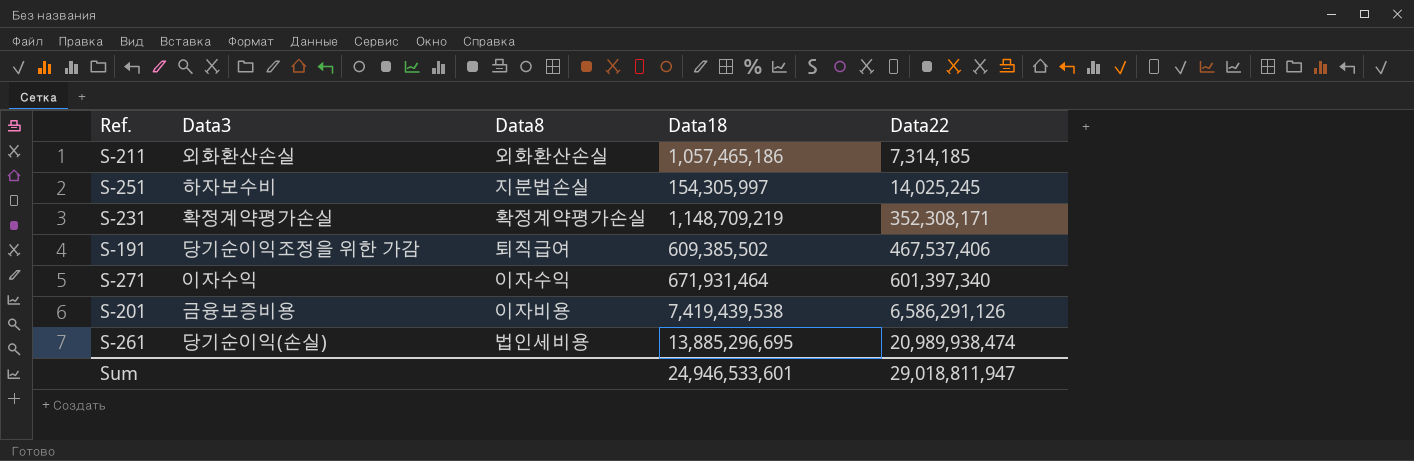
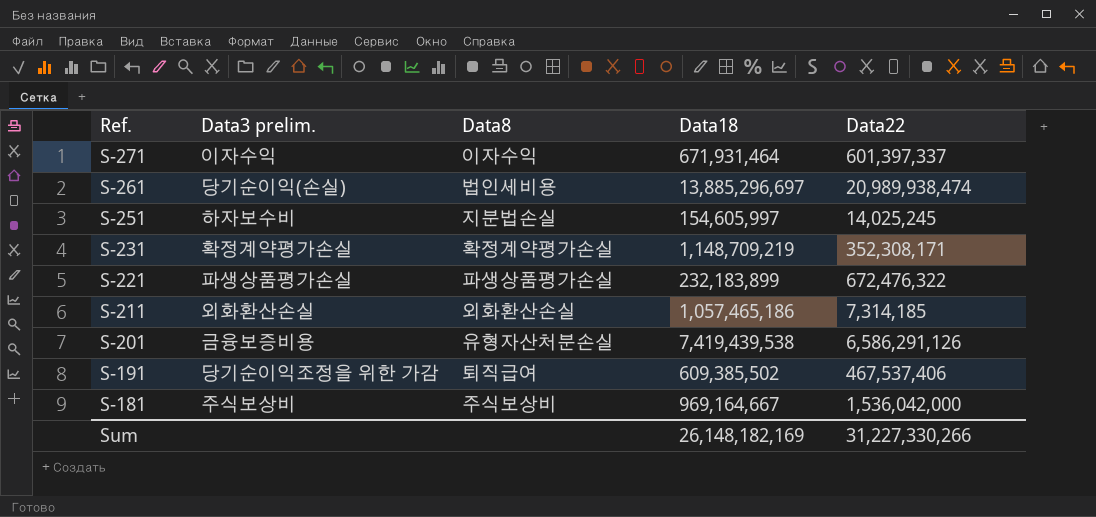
row order: Data22 ascending -> Ref. descending
column name: Data3 -> Data3 prelim.
S-271 | Data22: 601,397,340 -> 601,397,337
S-261 | Data18: 13,885,296,695 -> 13,885,296,697
S-251 | Data18: 154,305,997 -> 154,605,997
row S-221: none -> 파생상품평가손실 | 파생상품평가손실 | 232,183,899 | 672,476,322
S-201 | Data8: 이자비용 -> 유형자산처분손실
row S-181: none -> 주식보상비 | 주식보상비 | 969,164,667 | 1,536,042,000
Sum | Data18: 24,946,533,601 -> 26,148,182,169
Sum | Data22: 29,018,811,947 -> 31,227,330,266

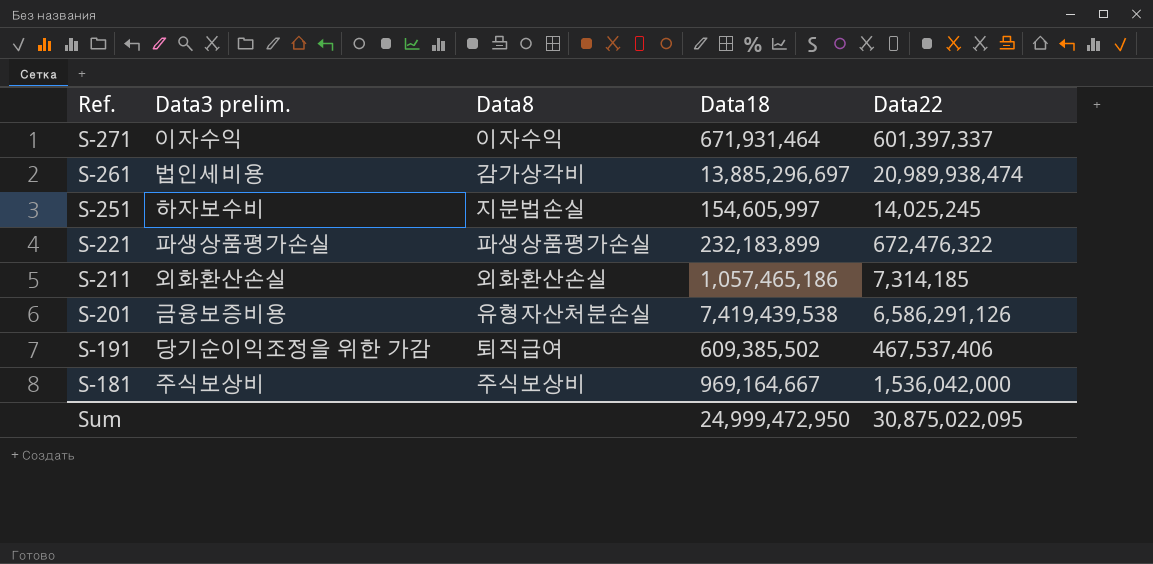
row S-231: 확정계약평가손실 | 확정계약평가손실 | 1,148,709,219 | 352,308,171 -> none
S-261 | Data3 prelim.: 당기순이익(손실) -> 법인세비용
S-261 | Data8: 법인세비용 -> 감가상각비
Sum | Data18: 26,148,182,169 -> 24,999,472,950
Sum | Data22: 31,227,330,266 -> 30,875,022,095

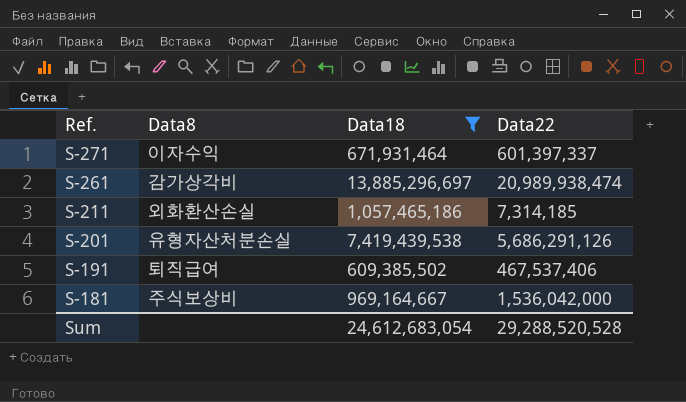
filter: none -> Data18 >= 609,385,502
column Data3 prelim. | position: 2 -> none
S-201 | Data22: 6,586,291,126 -> 5,686,291,126
Sum | Data18: 24,999,472,950 -> 24,612,683,054
Sum | Data22: 30,875,022,095 -> 29,288,520,528

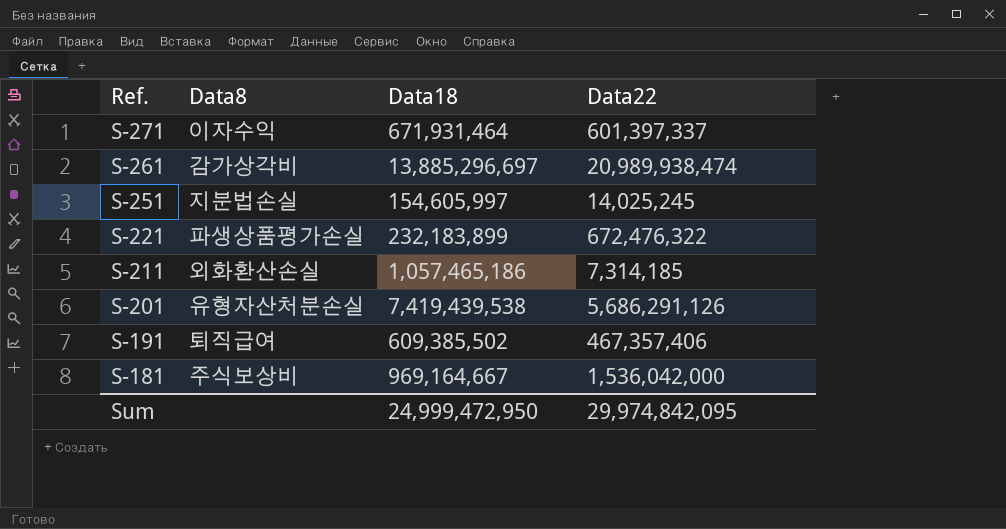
filter: Data18 >= 609,385,502 -> none
S-191 | Data22: 467,537,406 -> 467,357,406
Sum | Data18: 24,612,683,054 -> 24,999,472,950
Sum | Data22: 29,288,520,528 -> 29,974,842,095

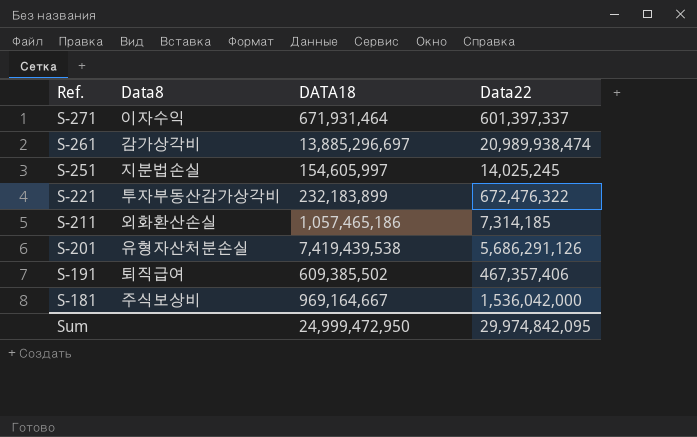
column name: Data18 -> DATA18
S-221 | Data8: 파생상품평가손실 -> 투자부동산감가상각비

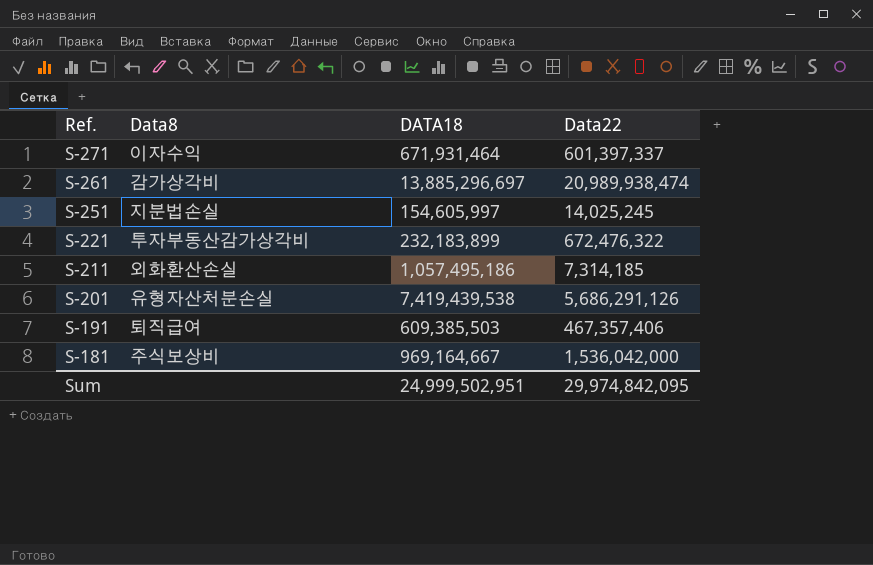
S-211 | DATA18: 1,057,465,186 -> 1,057,495,186
S-191 | DATA18: 609,385,502 -> 609,385,503
Sum | DATA18: 24,999,472,950 -> 24,999,502,951

